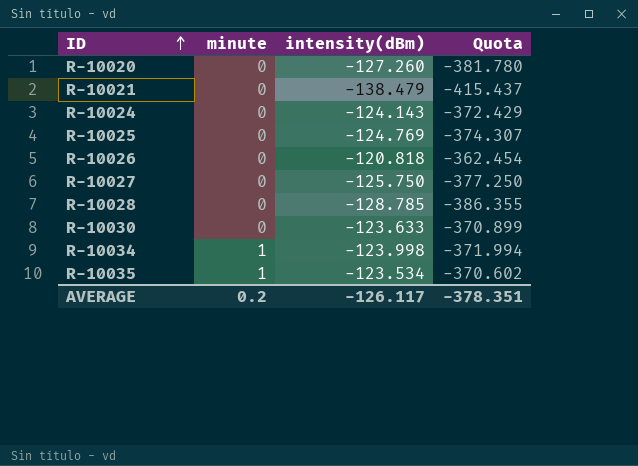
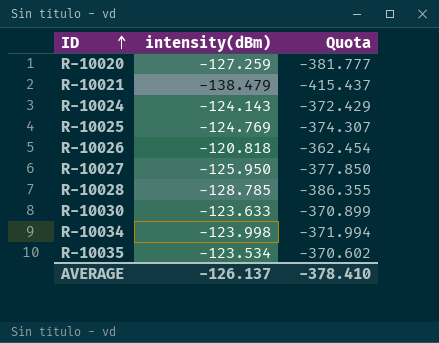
column minute | position: 2 -> none
R-10020 | intensity(dBm): -127.260 -> -127.259
R-10020 | Quota: -381.780 -> -381.777
R-10027 | intensity(dBm): -125.750 -> -125.950
R-10027 | Quota: -377.250 -> -377.850
AVERAGE | intensity(dBm): -126.117 -> -126.137
AVERAGE | Quota: -378.351 -> -378.410

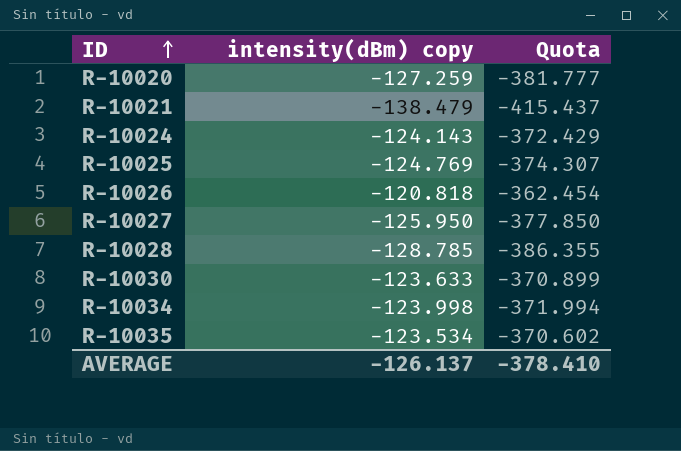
column name: intensity(dBm) -> intensity(dBm) copy

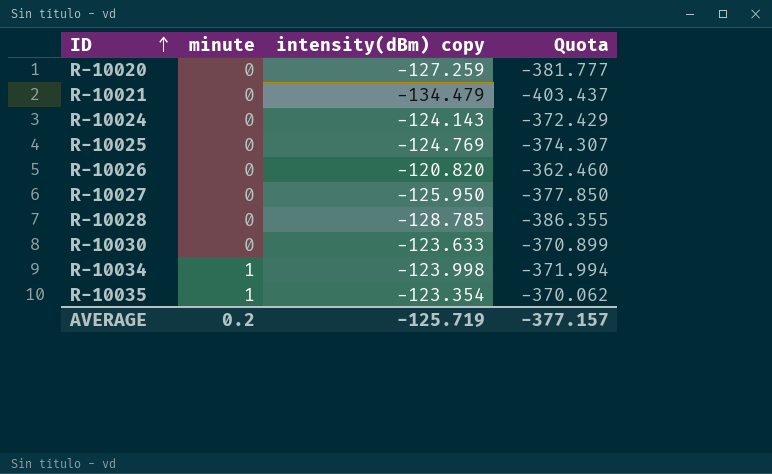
column minute | position: none -> 2
R-10021 | intensity(dBm) copy: -138.479 -> -134.479
R-10021 | Quota: -415.437 -> -403.437
R-10026 | intensity(dBm) copy: -120.818 -> -120.820
R-10026 | Quota: -362.454 -> -362.460
R-10035 | intensity(dBm) copy: -123.534 -> -123.354
R-10035 | Quota: -370.602 -> -370.062
AVERAGE | intensity(dBm) copy: -126.137 -> -125.719
AVERAGE | Quota: -378.410 -> -377.157

